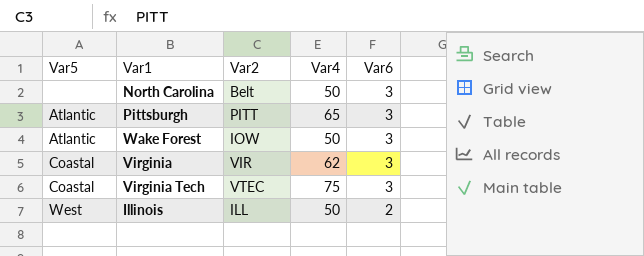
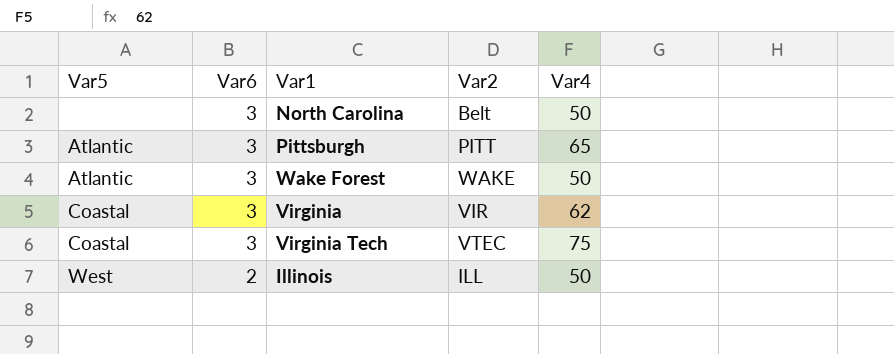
column Var6 | position: 5 -> 2
Wake Forest | Var2: IOW -> WAKE

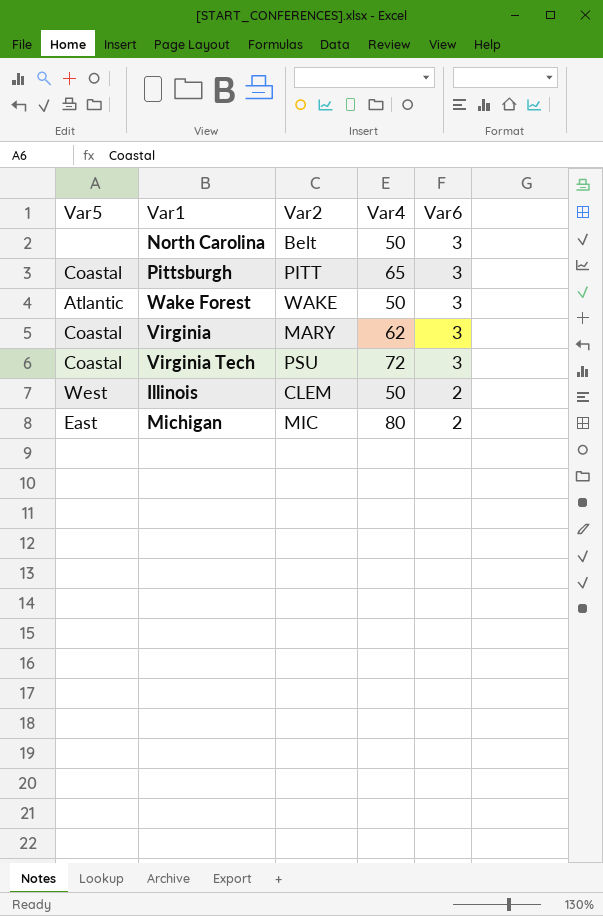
column Var6 | position: 2 -> 5
Pittsburgh | Var5: Atlantic -> Coastal
Virginia | Var2: VIR -> MARY
Virginia Tech | Var2: VTEC -> PSU
Virginia Tech | Var4: 75 -> 72
Illinois | Var2: ILL -> CLEM
row Michigan: none -> East | MIC | 80 | 2

